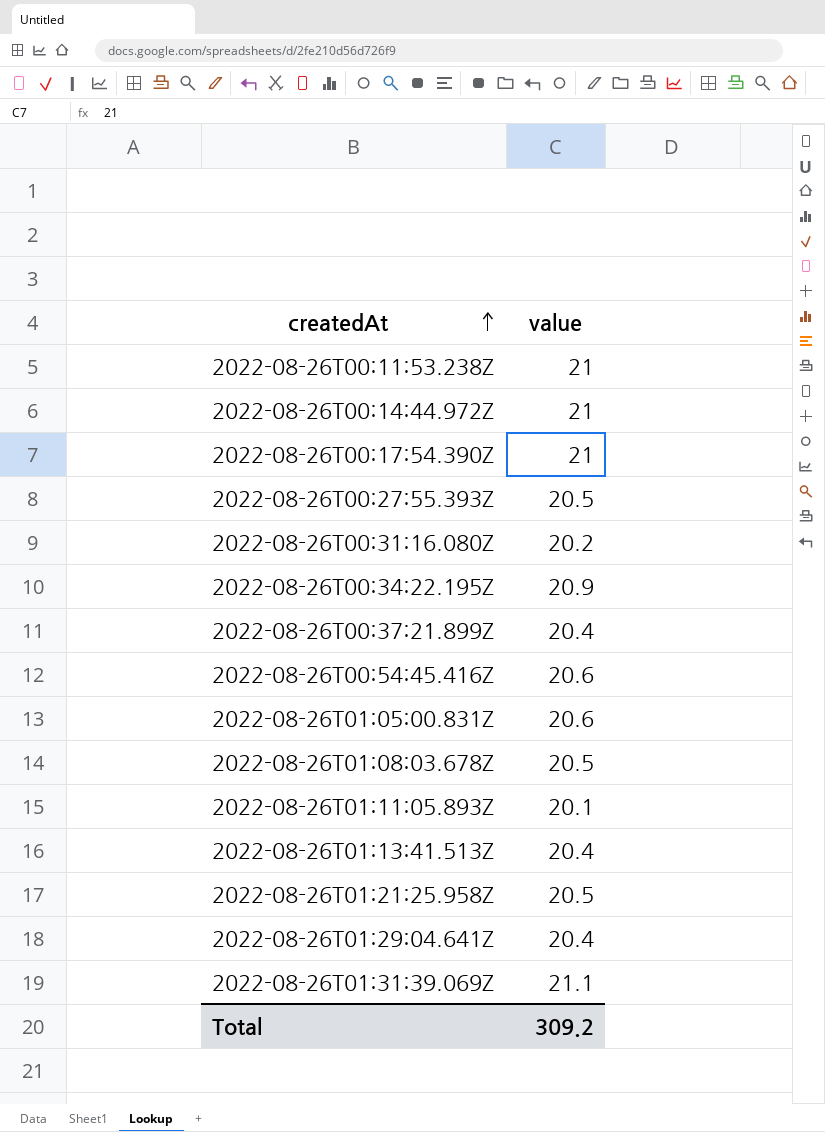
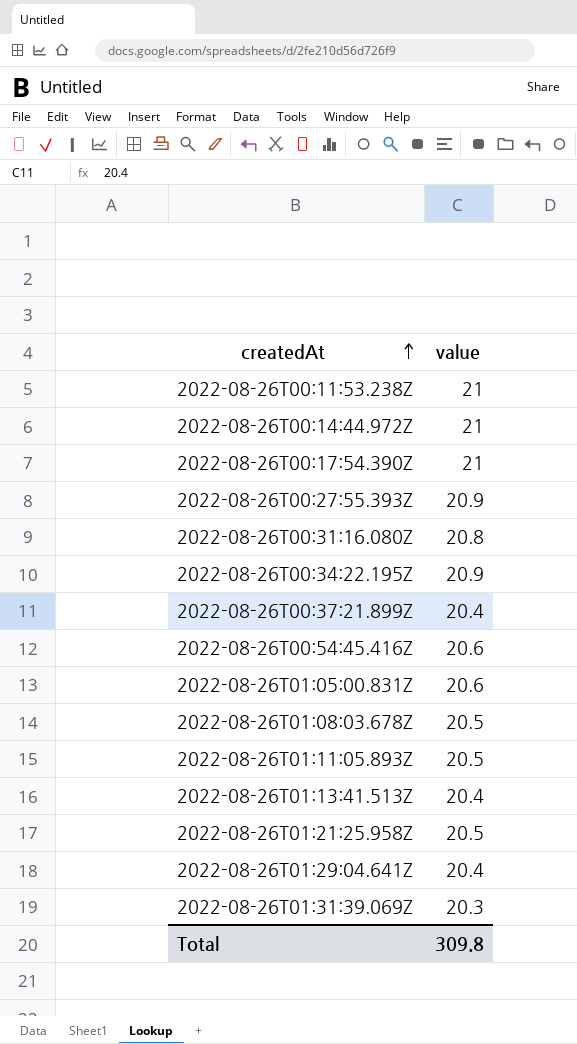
2022-08-26T00:27:55.393Z | value: 20.5 -> 20.9
2022-08-26T00:31:16.080Z | value: 20.2 -> 20.8
2022-08-26T01:11:05.893Z | value: 20.1 -> 20.5
2022-08-26T01:31:39.069Z | value: 21.1 -> 20.3
Total | value: 309.2 -> 309.8

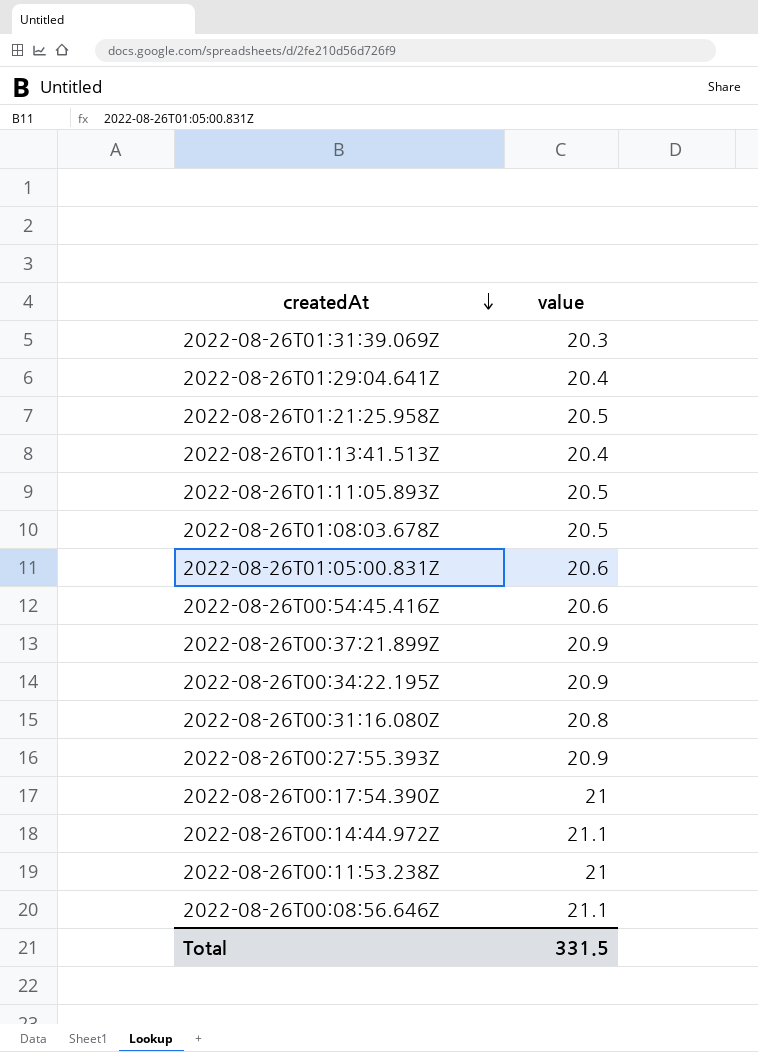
row order: createdAt ascending -> createdAt descending
2022-08-26T00:37:21.899Z | value: 20.4 -> 20.9
2022-08-26T00:14:44.972Z | value: 21 -> 21.1
row 2022-08-26T00:08:56.646Z: none -> 21.1
Total | value: 309.8 -> 331.5

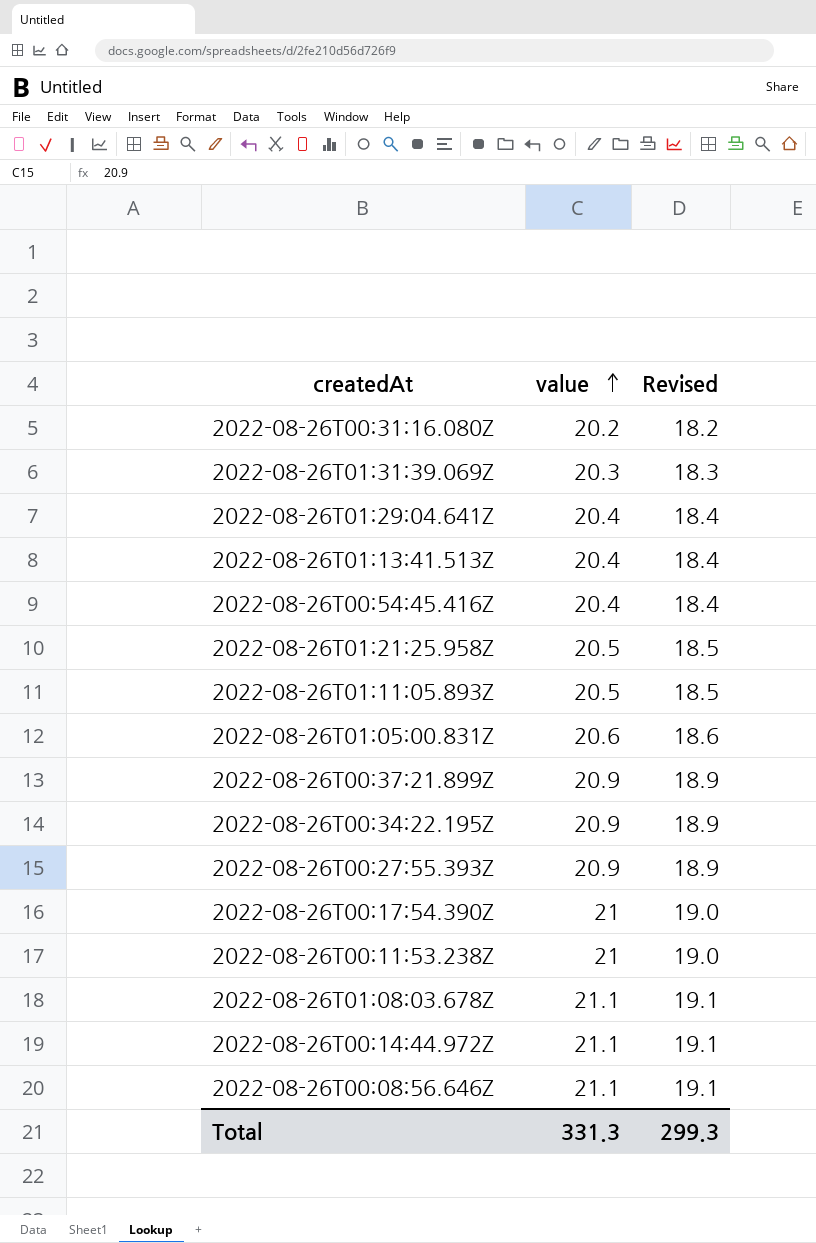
row order: createdAt descending -> value ascending
column Revised | formula: none -> [value] - 2
2022-08-26T00:31:16.080Z | value: 20.8 -> 20.2
2022-08-26T00:54:45.416Z | value: 20.6 -> 20.4
2022-08-26T01:08:03.678Z | value: 20.5 -> 21.1
Total | value: 331.5 -> 331.3

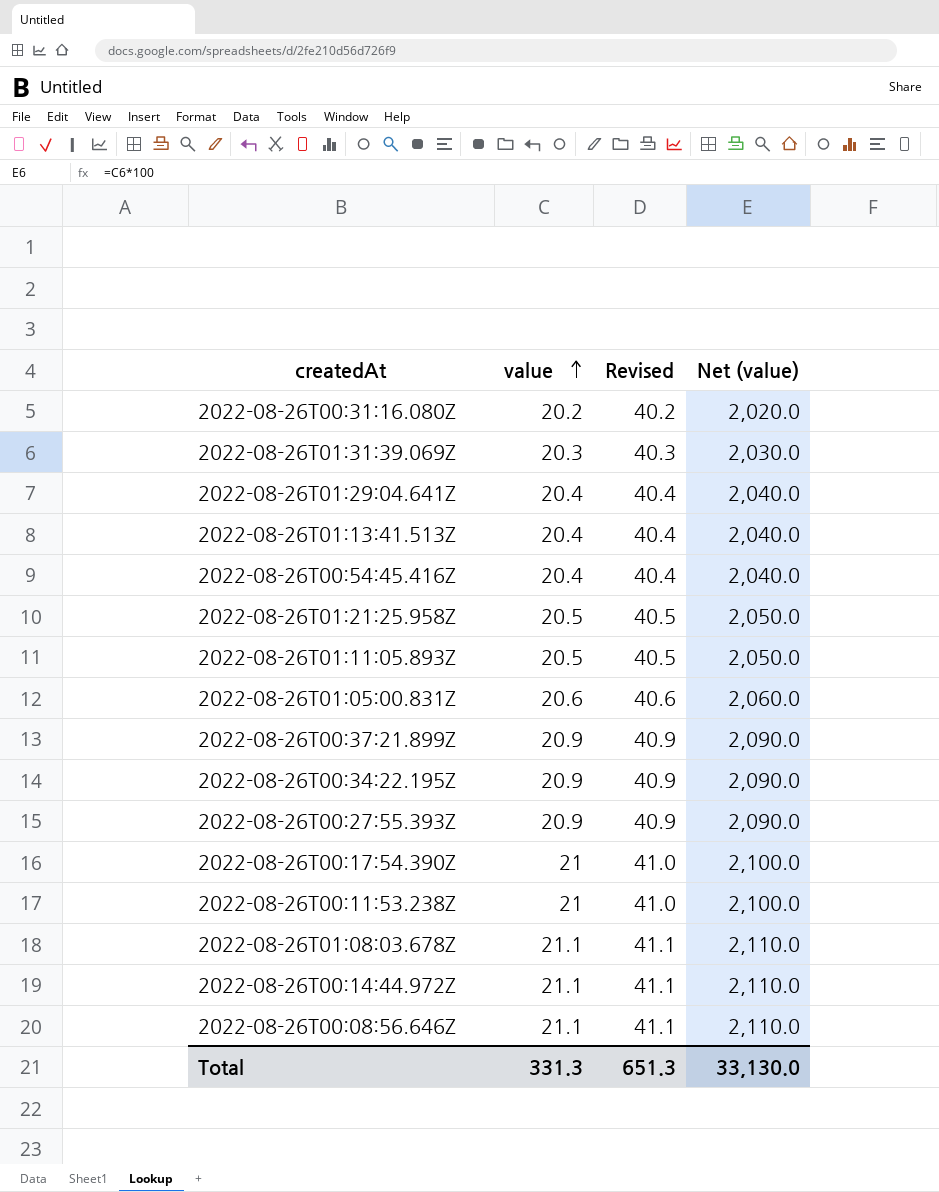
column Revised | formula: [value] - 2 -> [value] + 20
column Net (value) | formula: none -> [value] * 100
Total | Revised: 299.3 -> 651.3

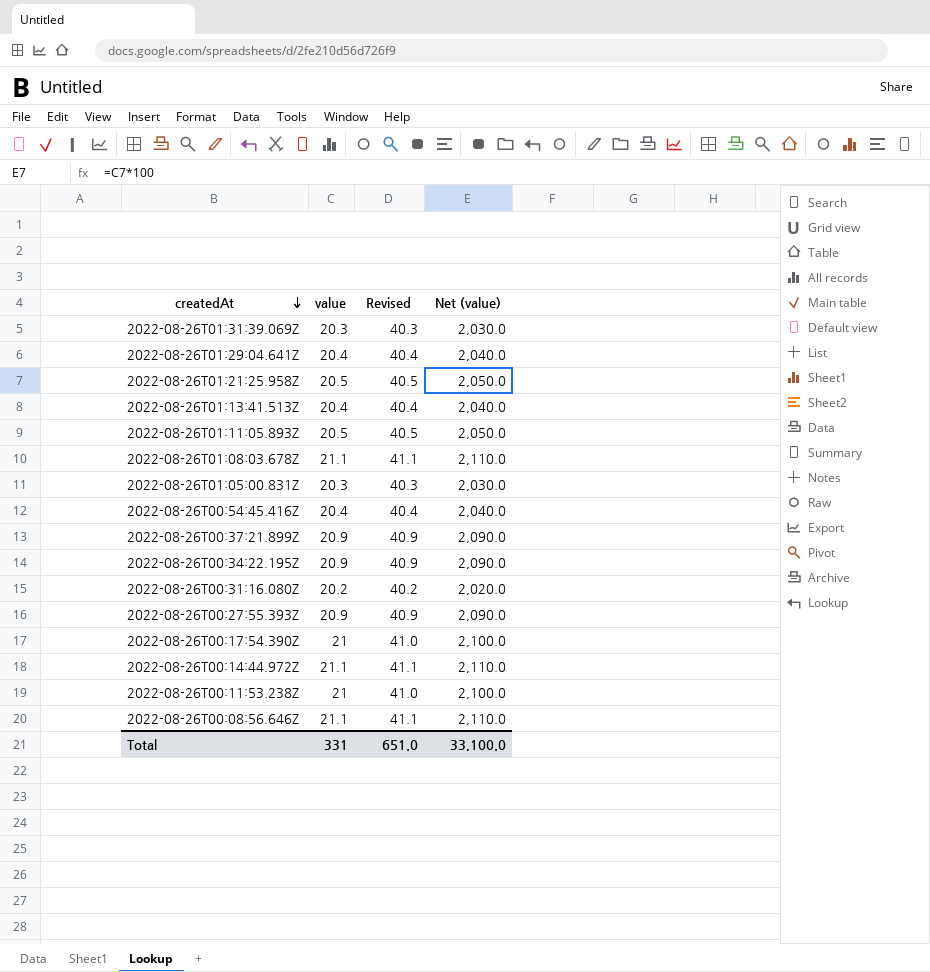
row order: value ascending -> createdAt descending
2022-08-26T01:05:00.831Z | value: 20.6 -> 20.3
2022-08-26T01:05:00.831Z | Revised: 40.6 -> 40.3
2022-08-26T01:05:00.831Z | Net (value): 2,060.0 -> 2,030.0
Total | value: 331.3 -> 331
Total | Revised: 651.3 -> 651.0
Total | Net (value): 33,130.0 -> 33,100.0

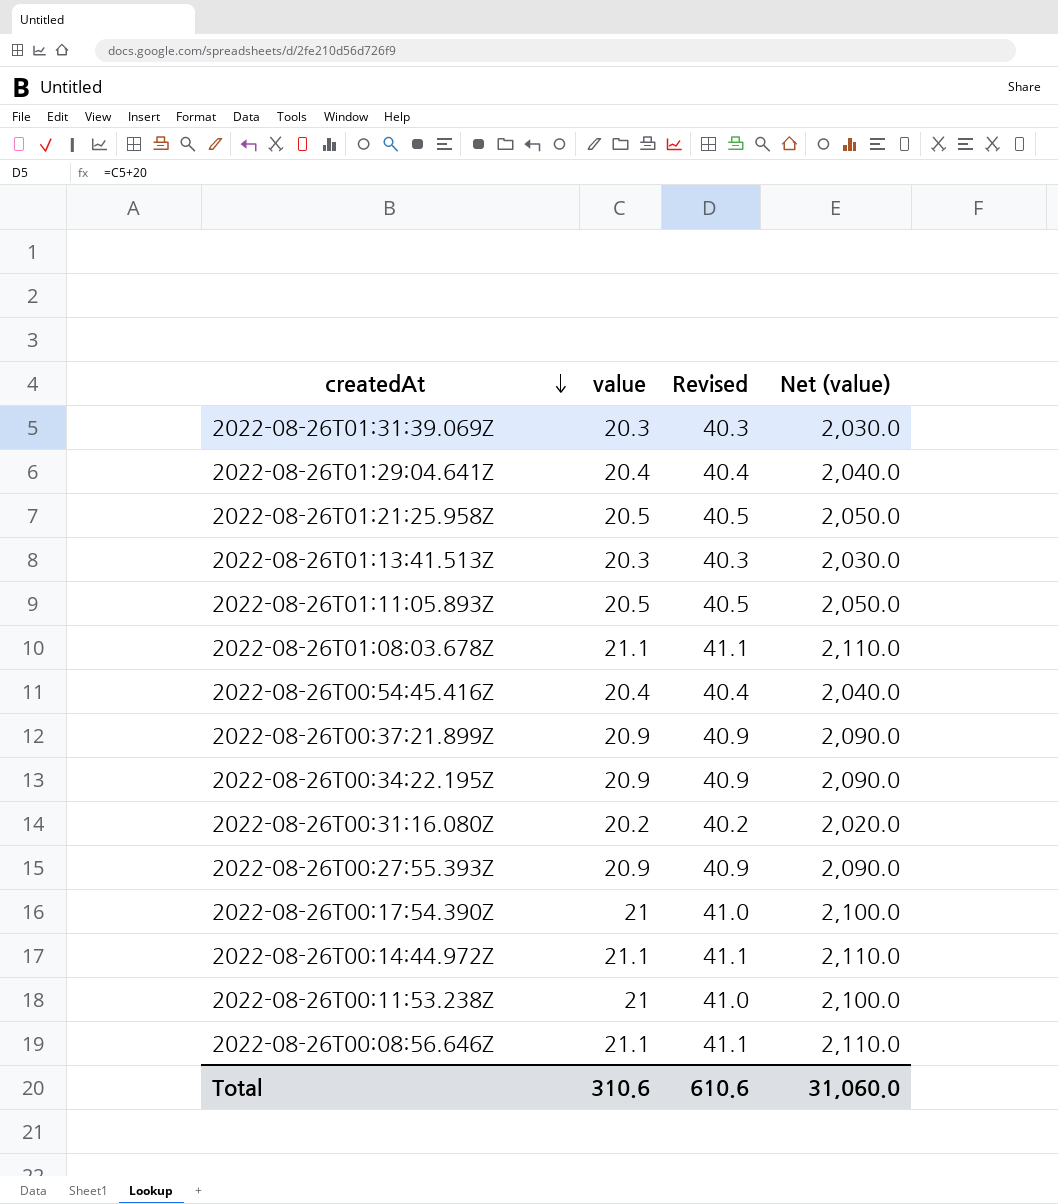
row 2022-08-26T01:05:00.831Z: 20.3 | 40.3 | 2,030.0 -> none
2022-08-26T01:13:41.513Z | value: 20.4 -> 20.3
2022-08-26T01:13:41.513Z | Revised: 40.4 -> 40.3
2022-08-26T01:13:41.513Z | Net (value): 2,040.0 -> 2,030.0
Total | value: 331 -> 310.6
Total | Revised: 651.0 -> 610.6
Total | Net (value): 33,100.0 -> 31,060.0

